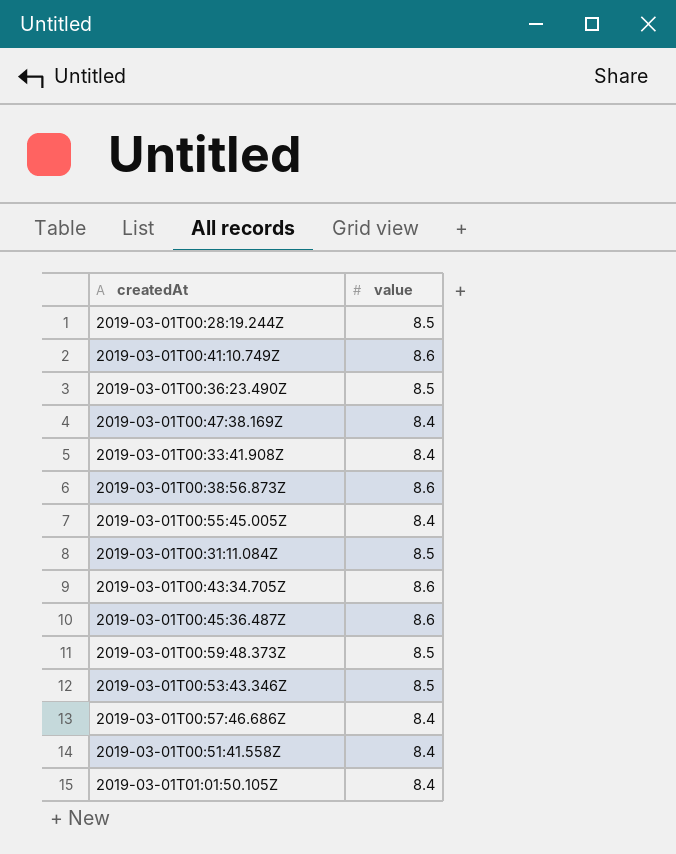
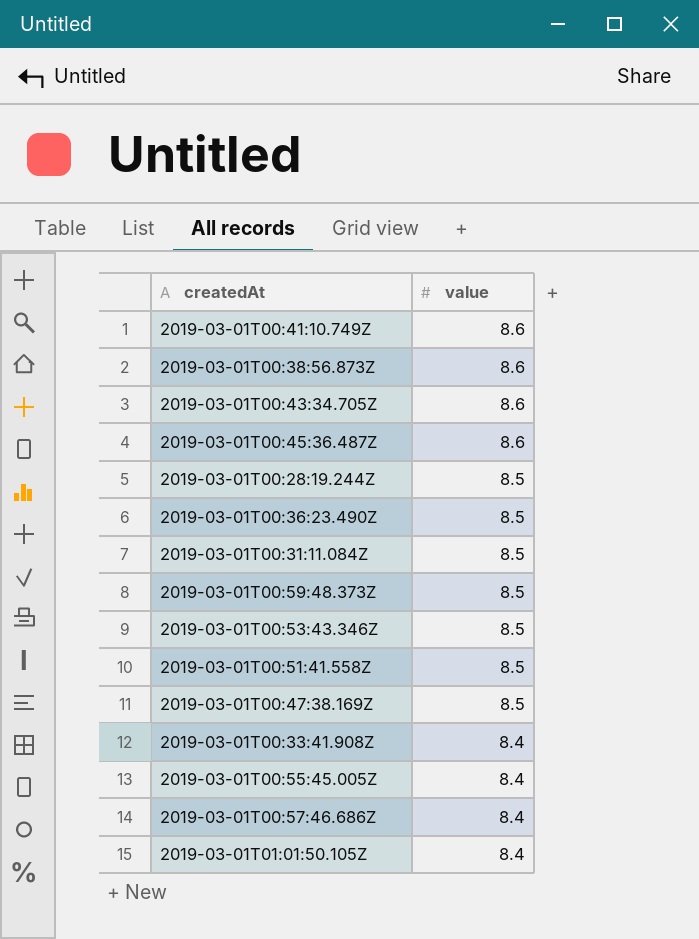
row order: none -> value descending
2019-03-01T00:51:41.558Z | value: 8.4 -> 8.5
2019-03-01T00:47:38.169Z | value: 8.4 -> 8.5

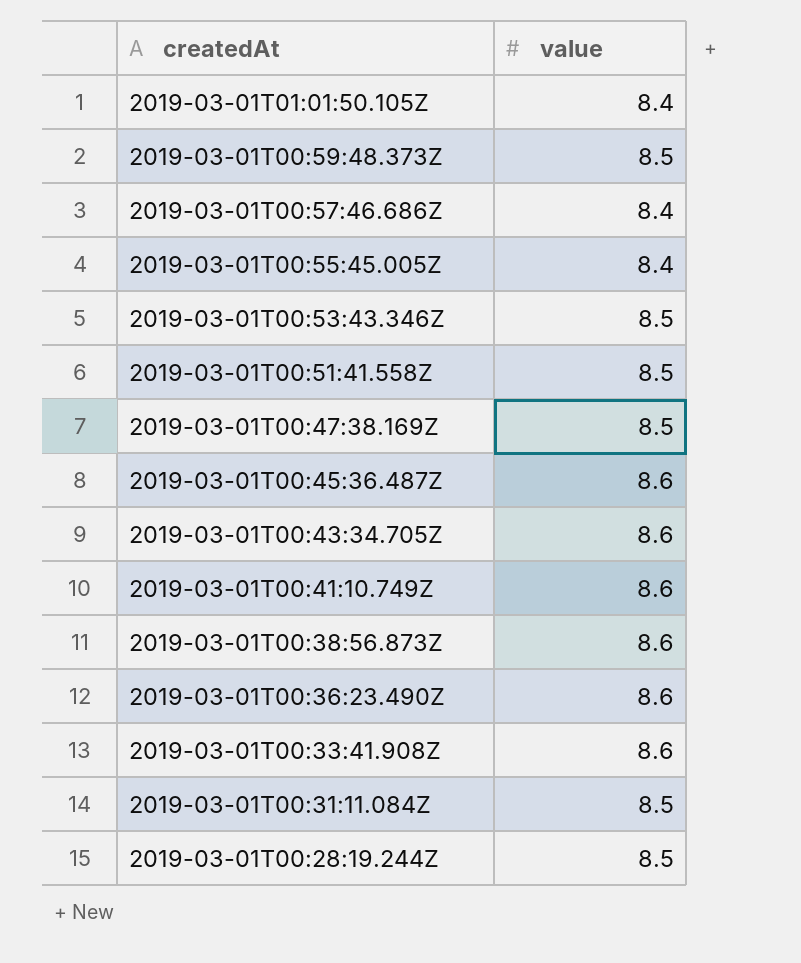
row order: value descending -> createdAt descending
2019-03-01T00:36:23.490Z | value: 8.5 -> 8.6
2019-03-01T00:33:41.908Z | value: 8.4 -> 8.6

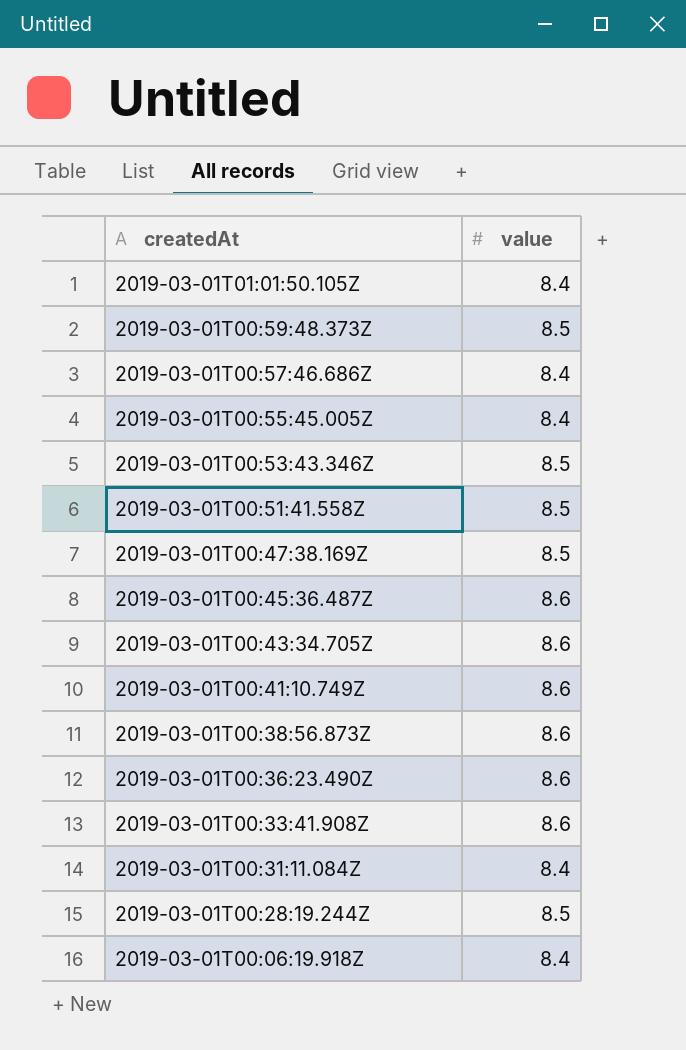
2019-03-01T00:31:11.084Z | value: 8.5 -> 8.4
row 2019-03-01T00:06:19.918Z: none -> 8.4

